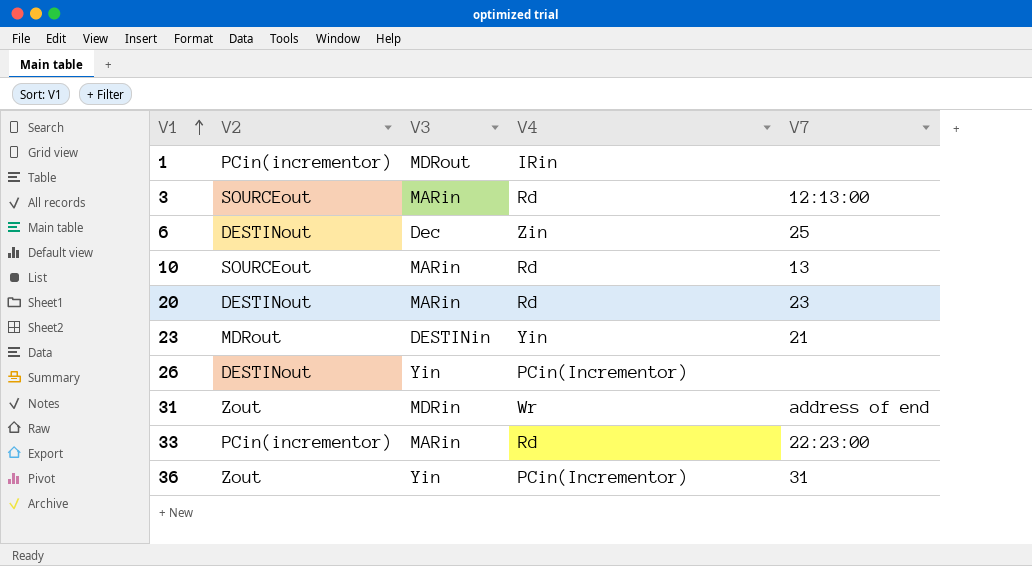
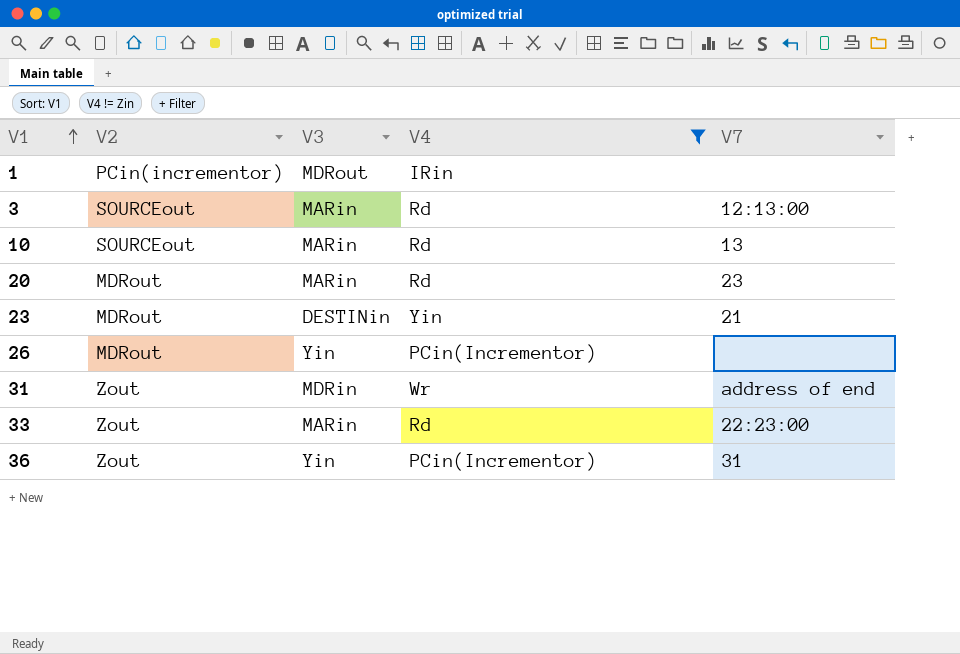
filter: none -> V4 != Zin
20 | V2: DESTINout -> MDRout
26 | V2: DESTINout -> MDRout
33 | V2: PCin(incrementor) -> Zout

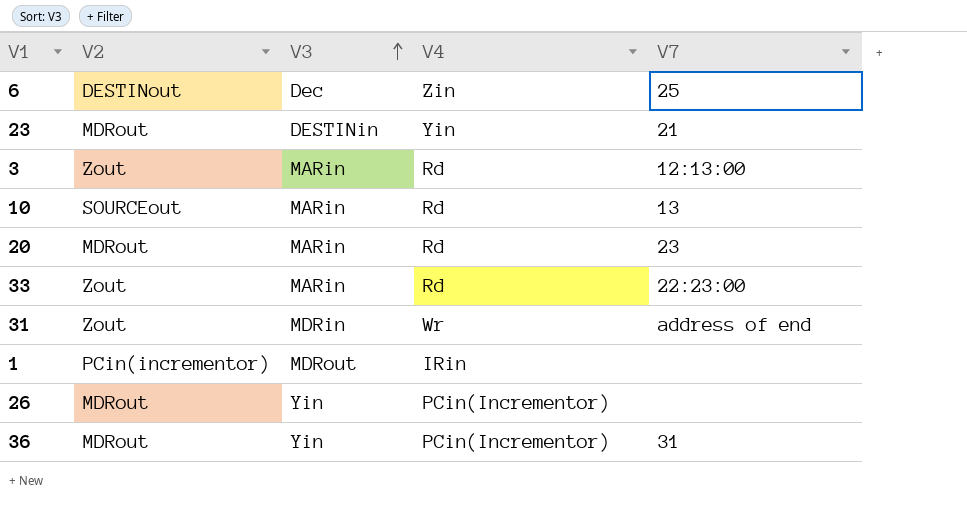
filter: V4 != Zin -> none
row order: V1 ascending -> V3 ascending
3 | V2: SOURCEout -> Zout
36 | V2: Zout -> MDRout

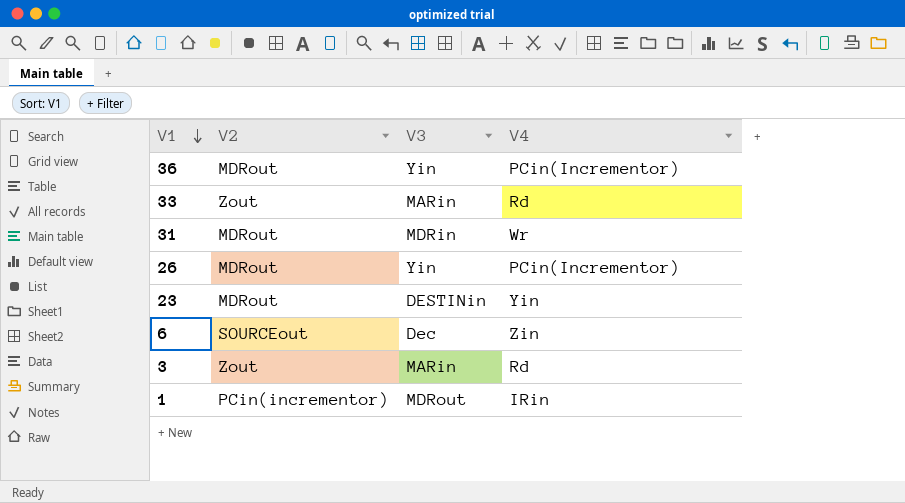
row order: V3 ascending -> V1 descending
column V7 | position: 5 -> none
row 10: SOURCEout | MARin | Rd | 13 -> none
row 20: MDRout | MARin | Rd | 23 -> none
31 | V2: Zout -> MDRout
6 | V2: DESTINout -> SOURCEout

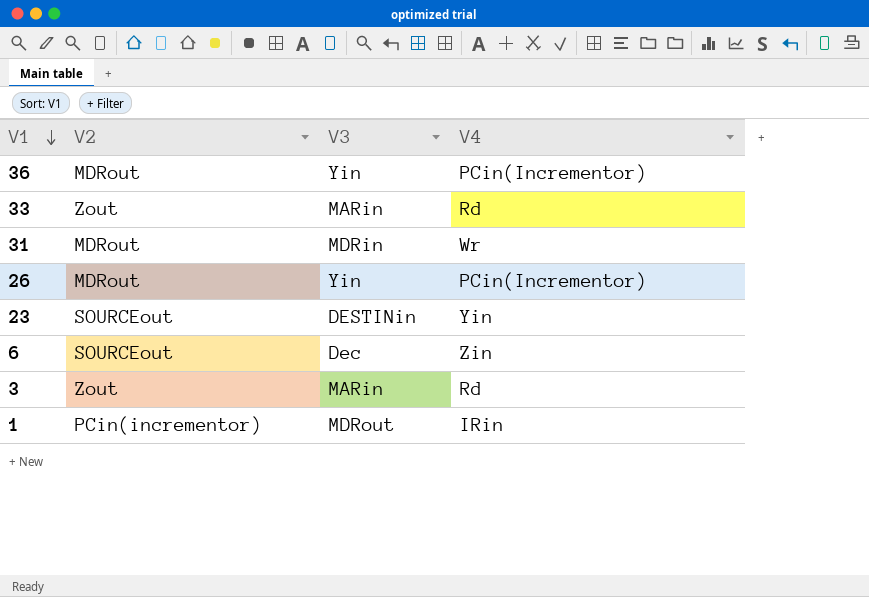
23 | V2: MDRout -> SOURCEout

